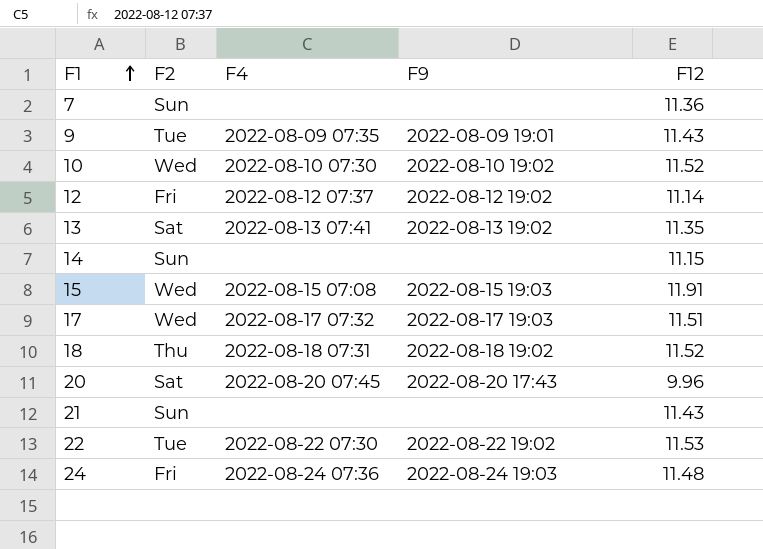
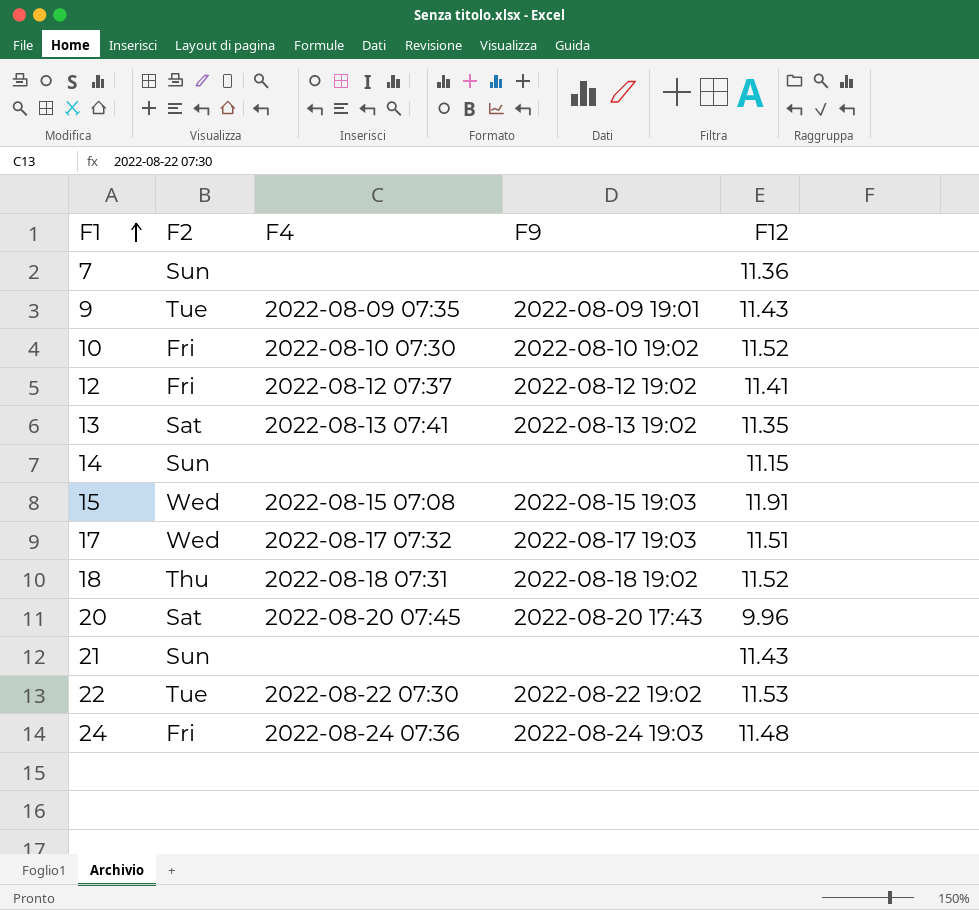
10 | F2: Wed -> Fri
12 | F12: 11.14 -> 11.41

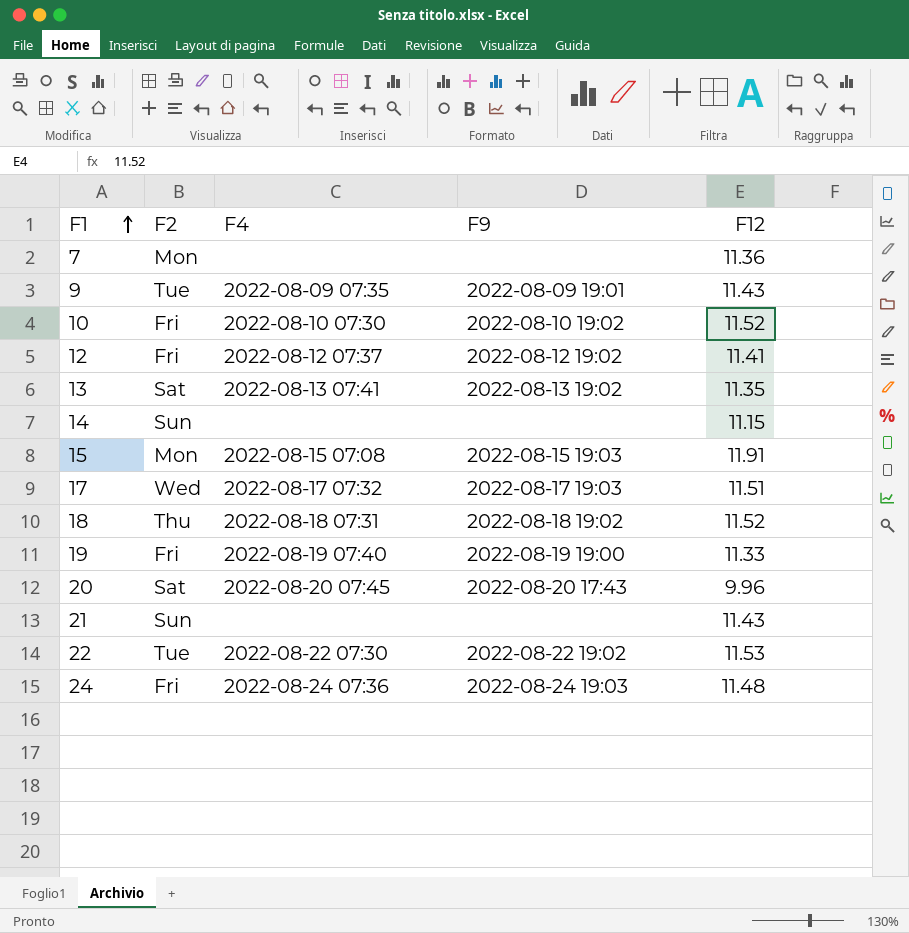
7 | F2: Sun -> Mon
15 | F2: Wed -> Mon
row 19: none -> Fri | 2022-08-19 07:40 | 2022-08-19 19:00 | 11.33

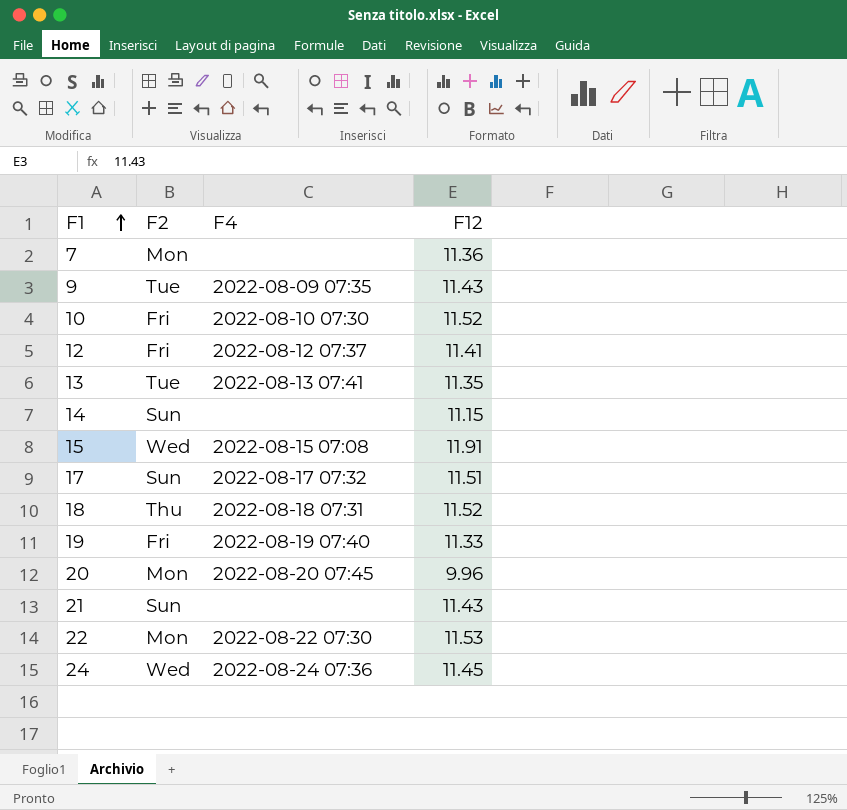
column F9 | position: 4 -> none
13 | F2: Sat -> Tue
15 | F2: Mon -> Wed
17 | F2: Wed -> Sun
20 | F2: Sat -> Mon
22 | F2: Tue -> Mon
24 | F2: Fri -> Wed
24 | F12: 11.48 -> 11.45

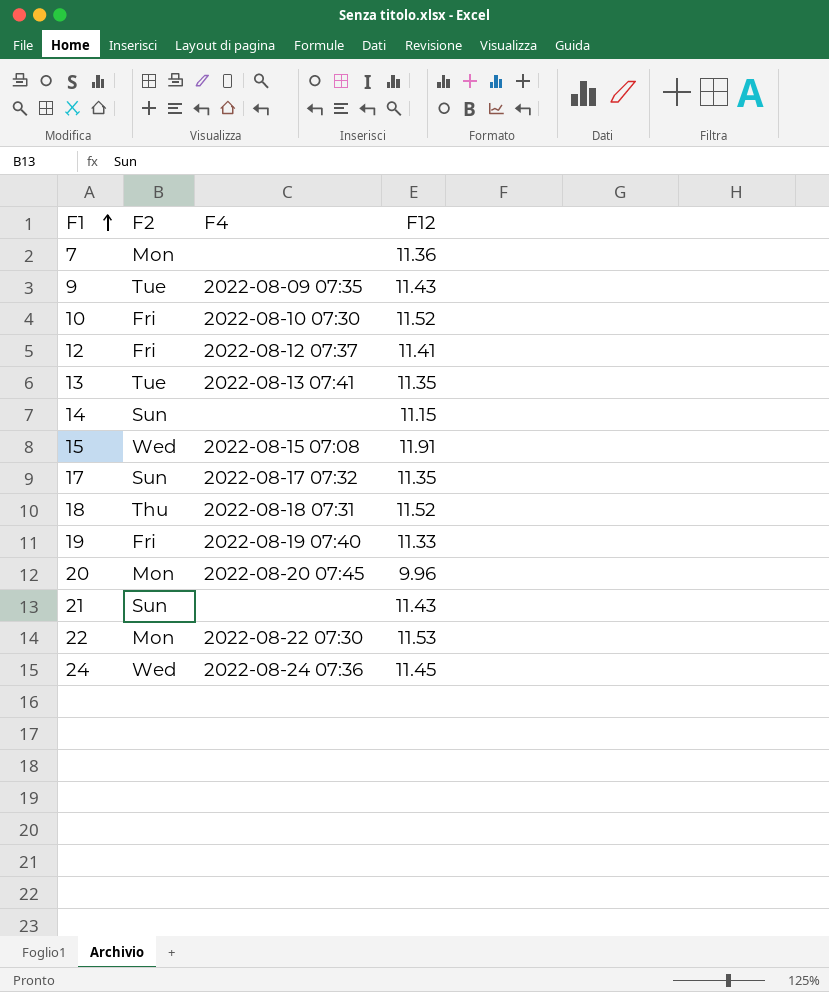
17 | F12: 11.51 -> 11.35

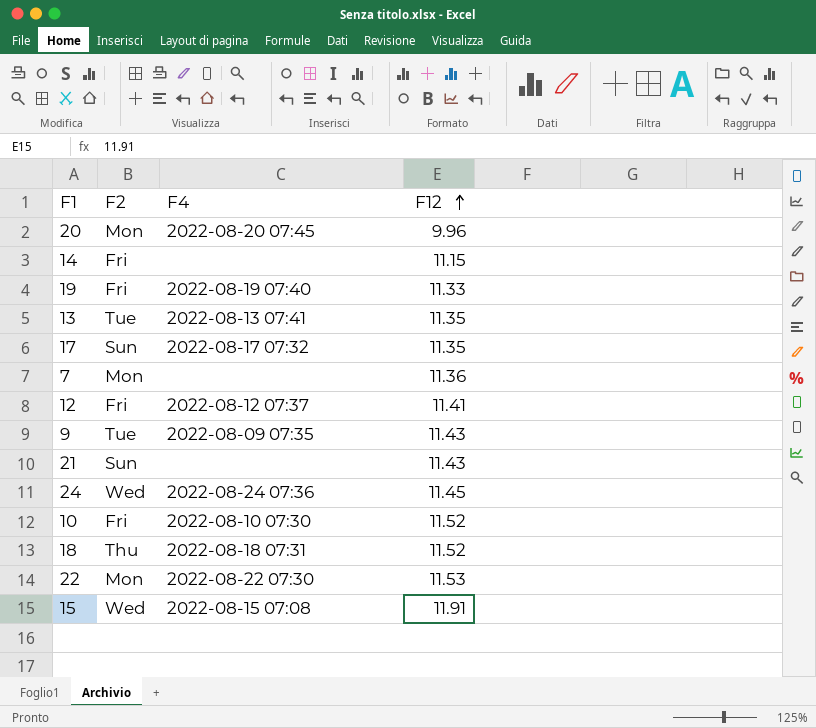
row order: F1 ascending -> F12 ascending
14 | F2: Sun -> Fri

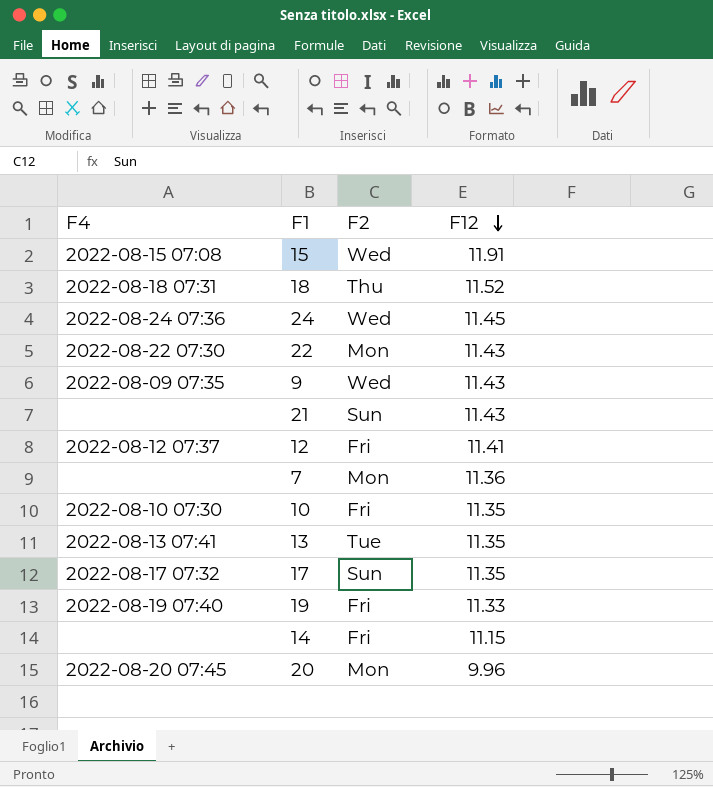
row order: F12 ascending -> F12 descending
column F4 | position: 3 -> 1
22 | F12: 11.53 -> 11.43
9 | F2: Tue -> Wed
10 | F12: 11.52 -> 11.35

